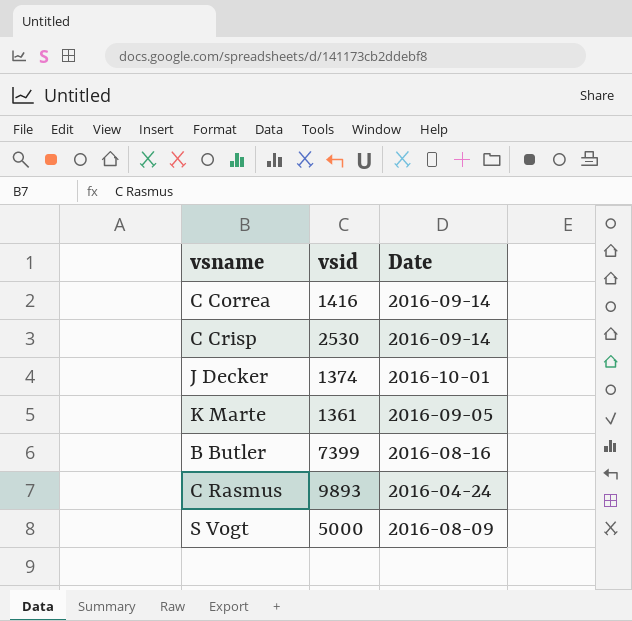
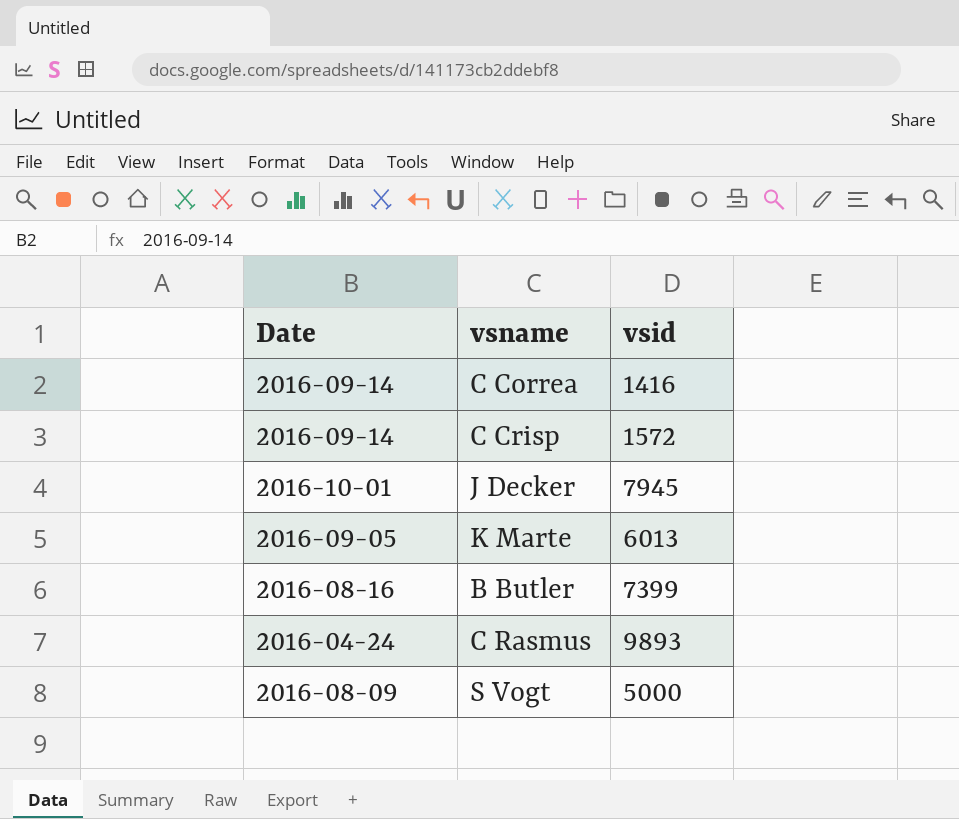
column Date | position: 3 -> 1
C Crisp | vsid: 2530 -> 1572
J Decker | vsid: 1374 -> 7945
K Marte | vsid: 1361 -> 6013

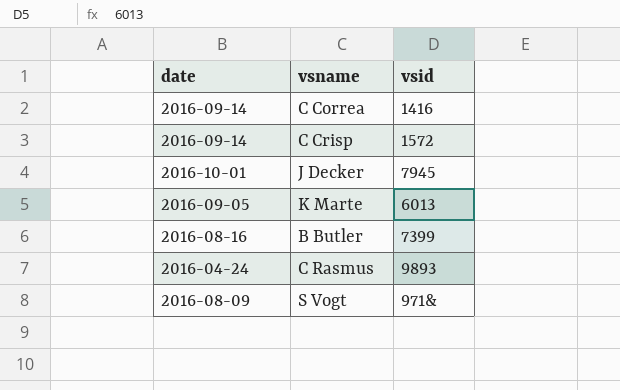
column name: Date -> date
S Vogt | vsid: 5000 -> 971&

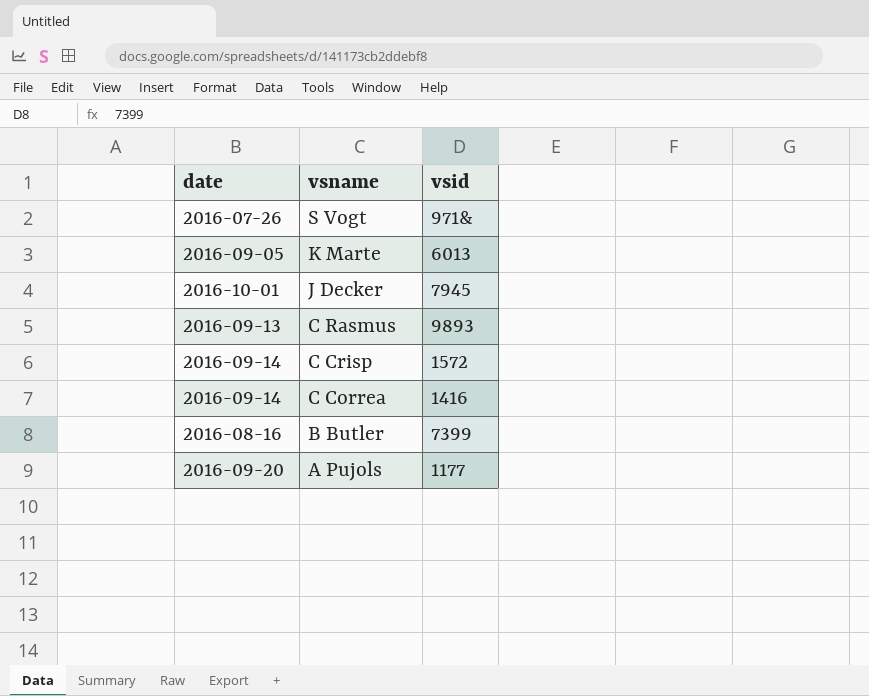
row order: none -> vsname descending
S Vogt | date: 2016-08-09 -> 2016-07-26
C Rasmus | date: 2016-04-24 -> 2016-09-13
row A Pujols: none -> 2016-09-20 | 1177

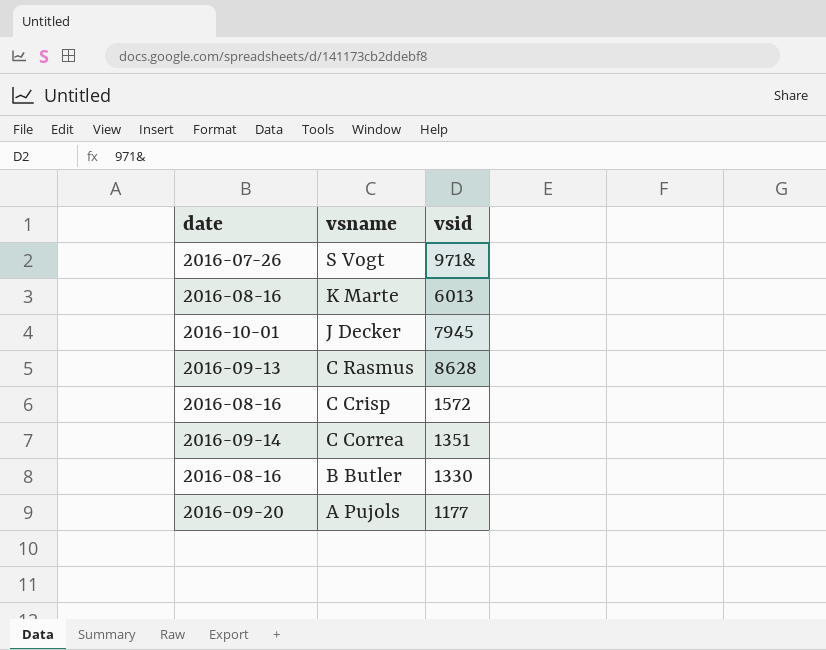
K Marte | date: 2016-09-05 -> 2016-08-16
C Rasmus | vsid: 9893 -> 8628
C Crisp | date: 2016-09-14 -> 2016-08-16
C Correa | vsid: 1416 -> 1351
B Butler | vsid: 7399 -> 1330

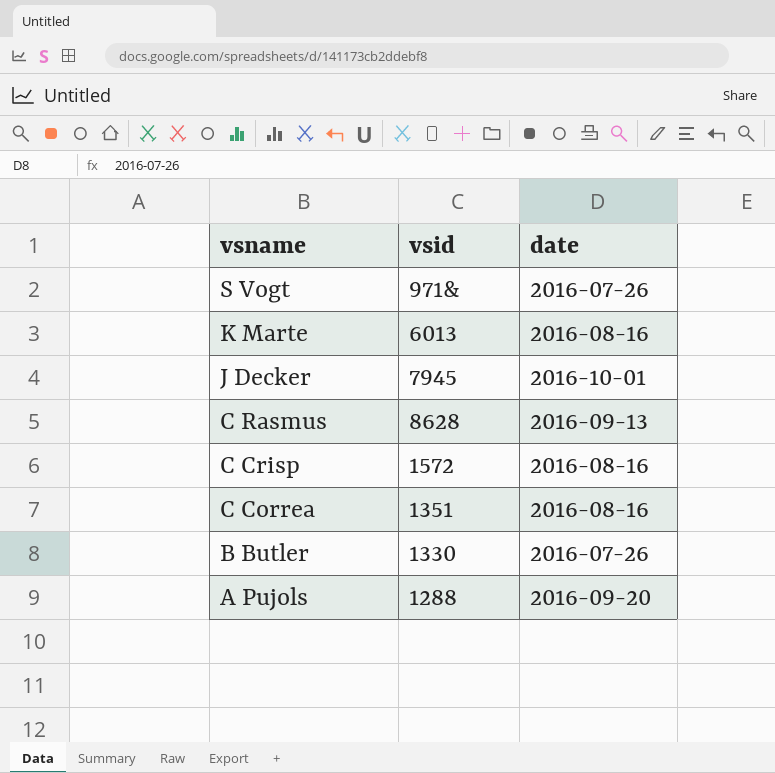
column date | position: 1 -> 3
C Correa | date: 2016-09-14 -> 2016-08-16
B Butler | date: 2016-08-16 -> 2016-07-26
A Pujols | vsid: 1177 -> 1288

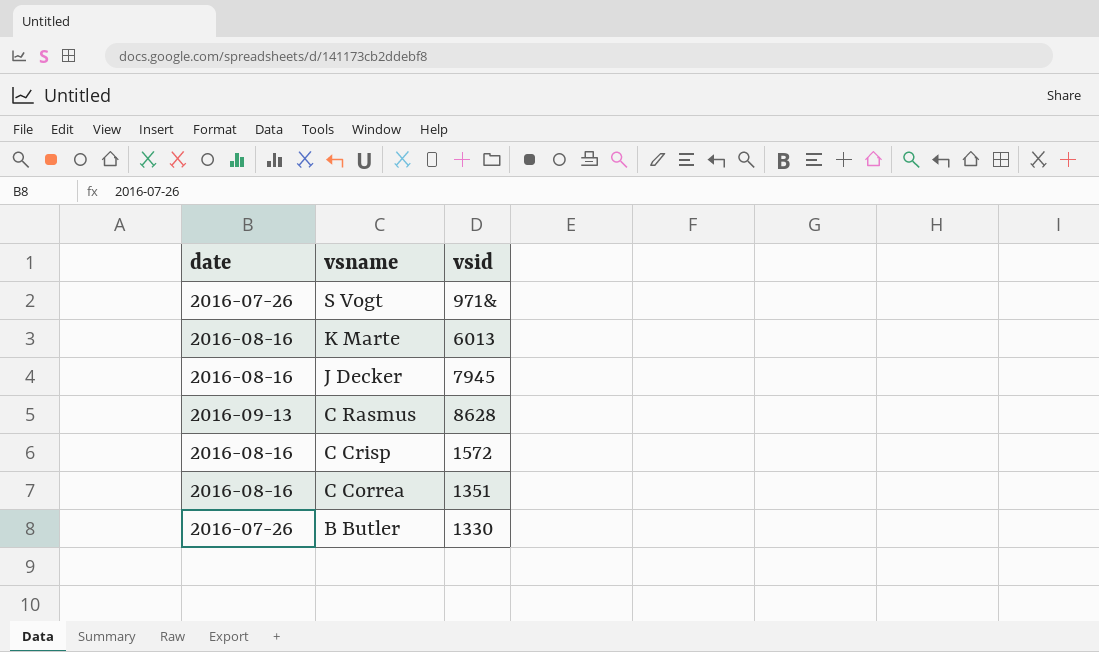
column date | position: 3 -> 1
row A Pujols: 1288 | 2016-09-20 -> none
J Decker | date: 2016-10-01 -> 2016-08-16

